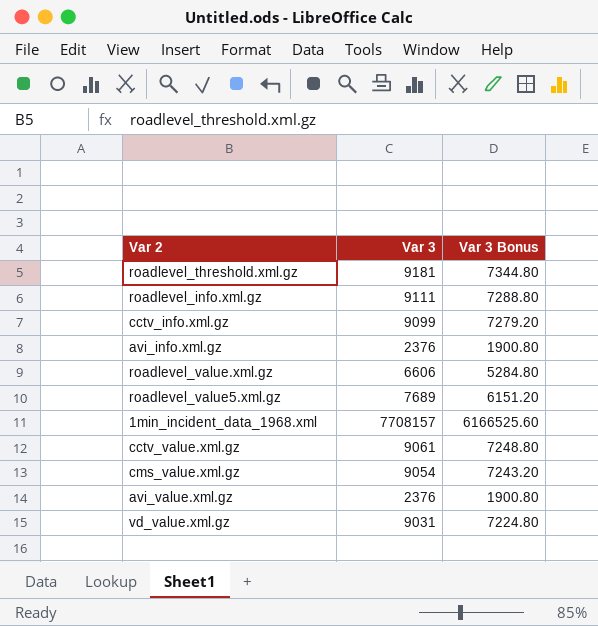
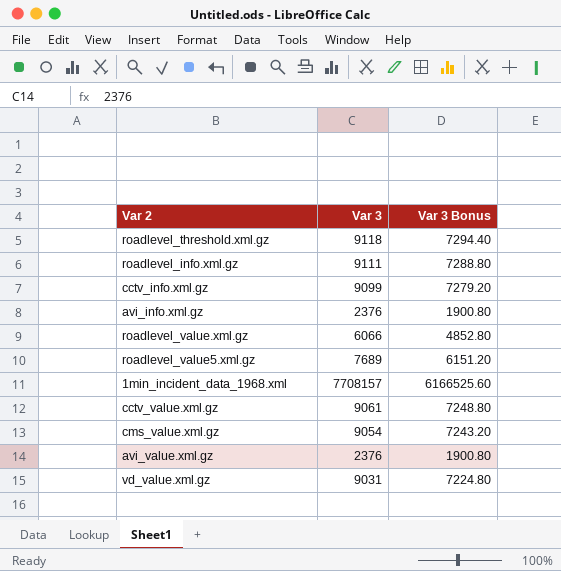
roadlevel_threshold.xml.gz | Var 3: 9181 -> 9118
roadlevel_threshold.xml.gz | Var 3 Bonus: 7344.80 -> 7294.40
roadlevel_value.xml.gz | Var 3: 6606 -> 6066
roadlevel_value.xml.gz | Var 3 Bonus: 5284.80 -> 4852.80

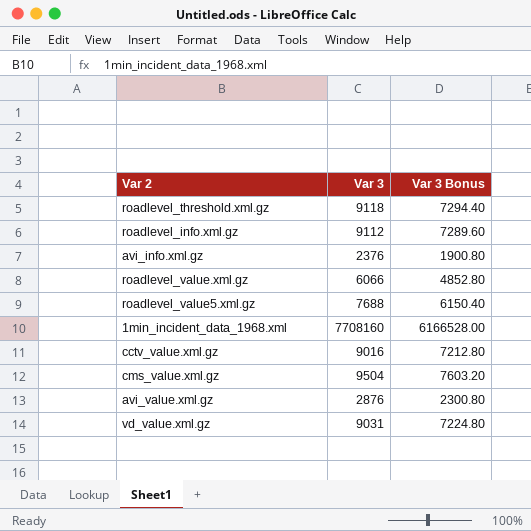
row cctv_info.xml.gz: 9099 | 7279.20 -> none
roadlevel_info.xml.gz | Var 3: 9111 -> 9112
roadlevel_info.xml.gz | Var 3 Bonus: 7288.80 -> 7289.60
roadlevel_value5.xml.gz | Var 3: 7689 -> 7688
roadlevel_value5.xml.gz | Var 3 Bonus: 6151.20 -> 6150.40
1min_incident_data_1968.xml | Var 3: 7708157 -> 7708160
1min_incident_data_1968.xml | Var 3 Bonus: 6166525.60 -> 6166528.00
cctv_value.xml.gz | Var 3: 9061 -> 9016
cctv_value.xml.gz | Var 3 Bonus: 7248.80 -> 7212.80
cms_value.xml.gz | Var 3: 9054 -> 9504
cms_value.xml.gz | Var 3 Bonus: 7243.20 -> 7603.20
avi_value.xml.gz | Var 3: 2376 -> 2876
avi_value.xml.gz | Var 3 Bonus: 1900.80 -> 2300.80

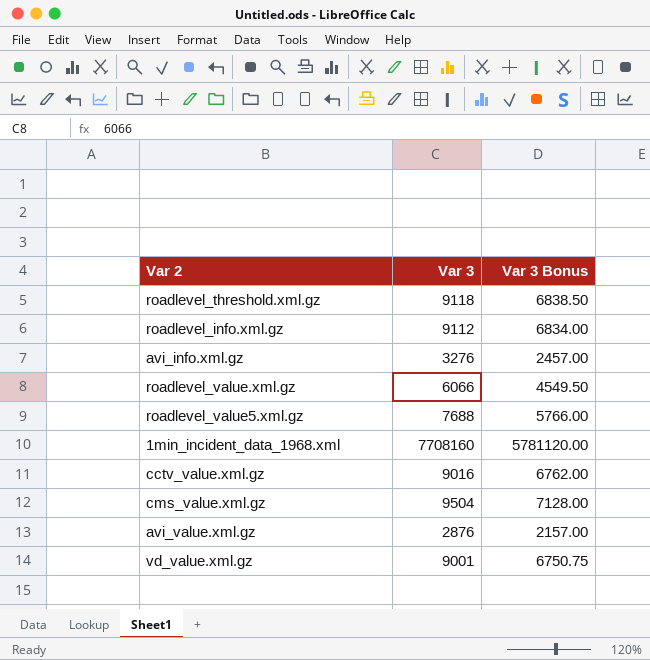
column Var 3 Bonus | formula: [Var 3] * 0.8 -> [Var 3] * 0.75
avi_info.xml.gz | Var 3: 2376 -> 3276
vd_value.xml.gz | Var 3: 9031 -> 9001

